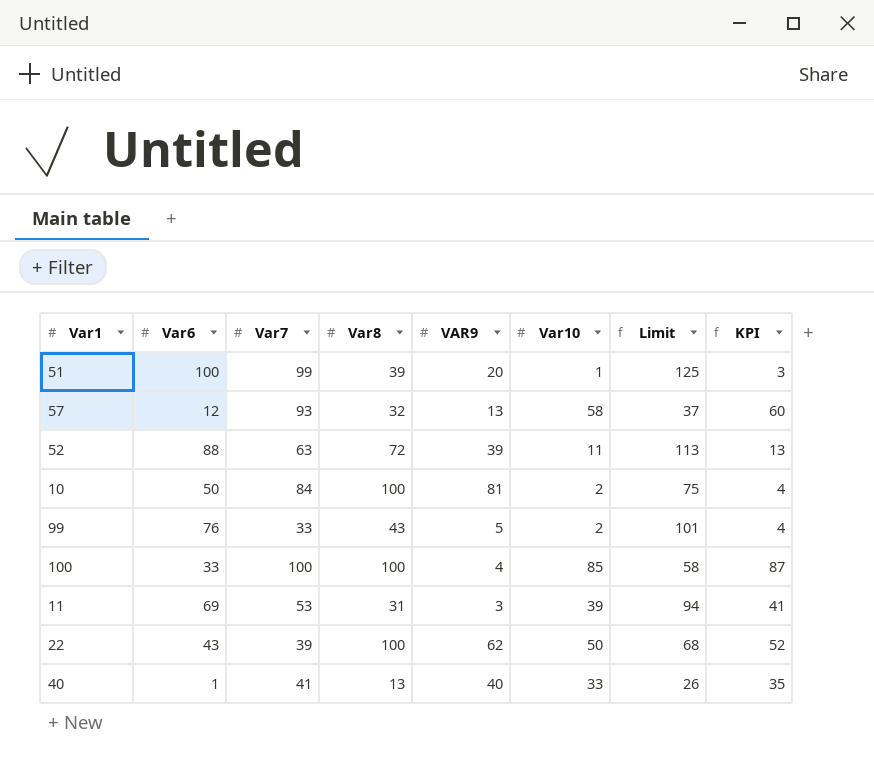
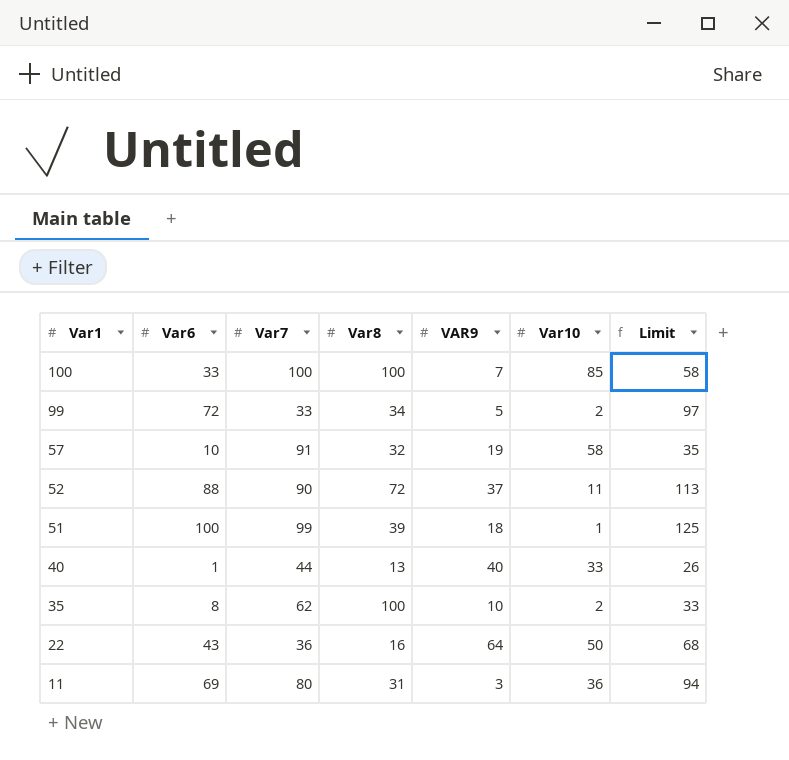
row order: none -> Var1 descending
column KPI | formula: [Var10] + 2 -> none
row 10: 50 | 84 | 100 | 81 | 2 | 75 | 4 -> none
100 | VAR9: 4 -> 7
99 | Var6: 76 -> 72
99 | Var8: 43 -> 34
99 | Limit: 101 -> 97
57 | Var6: 12 -> 10
57 | Var7: 93 -> 91
57 | VAR9: 13 -> 19
57 | Limit: 37 -> 35
52 | Var7: 63 -> 90
52 | VAR9: 39 -> 37
51 | VAR9: 20 -> 18
40 | Var7: 41 -> 44
row 35: none -> 8 | 62 | 100 | 10 | 2 | 33
22 | Var7: 39 -> 36
22 | Var8: 100 -> 16
22 | VAR9: 62 -> 64
11 | Var7: 53 -> 80
11 | Var10: 39 -> 36

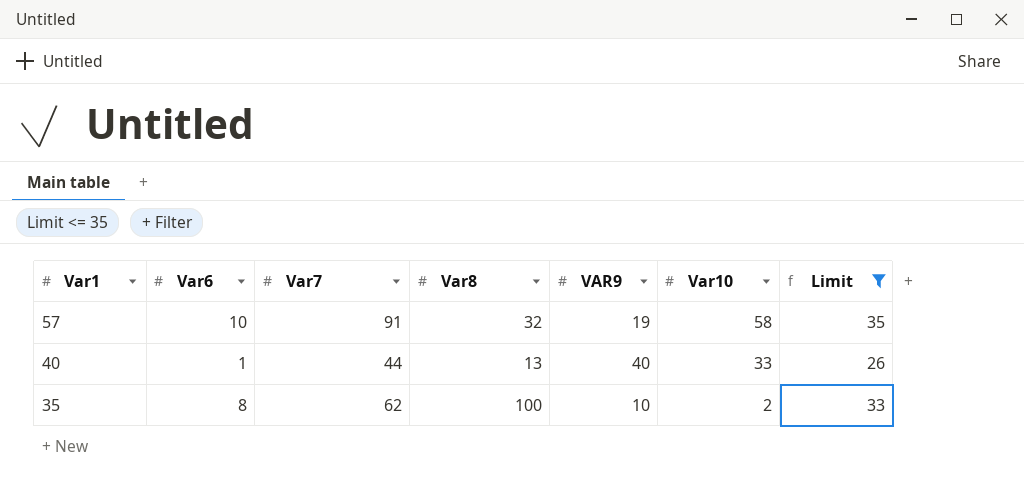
filter: none -> Limit <= 35

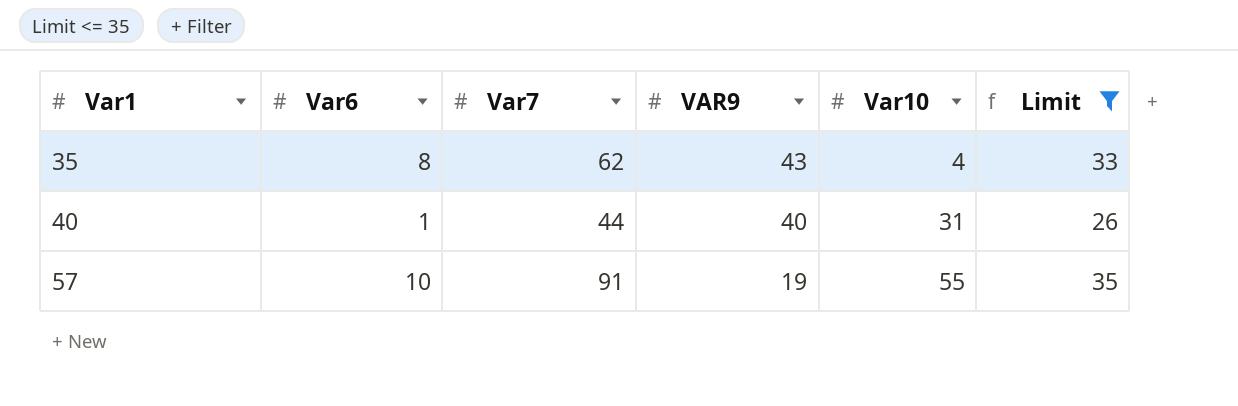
row order: Var1 descending -> Var1 ascending
column Var8 | position: 4 -> none
35 | VAR9: 10 -> 43
35 | Var10: 2 -> 4
40 | Var10: 33 -> 31
57 | Var10: 58 -> 55

